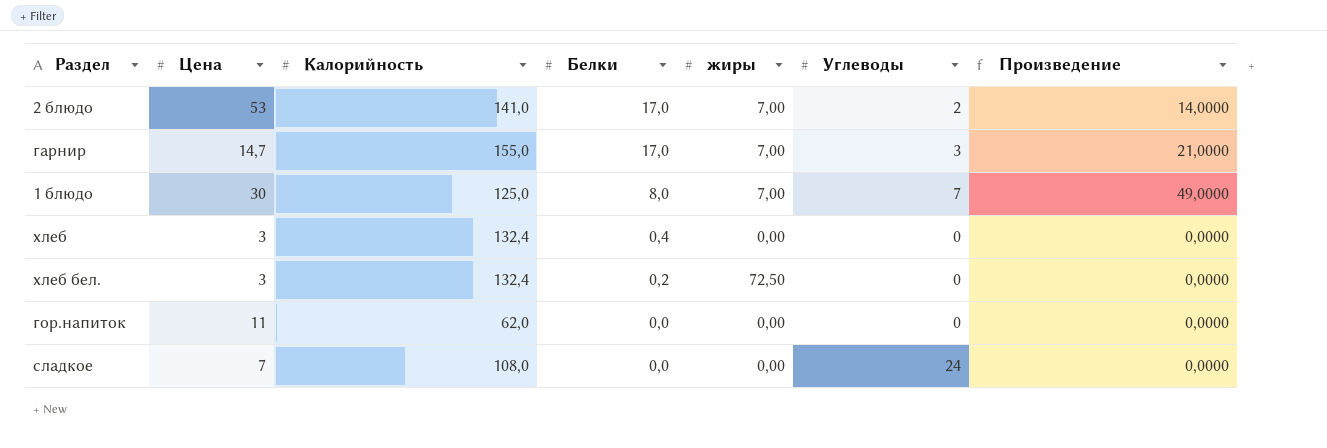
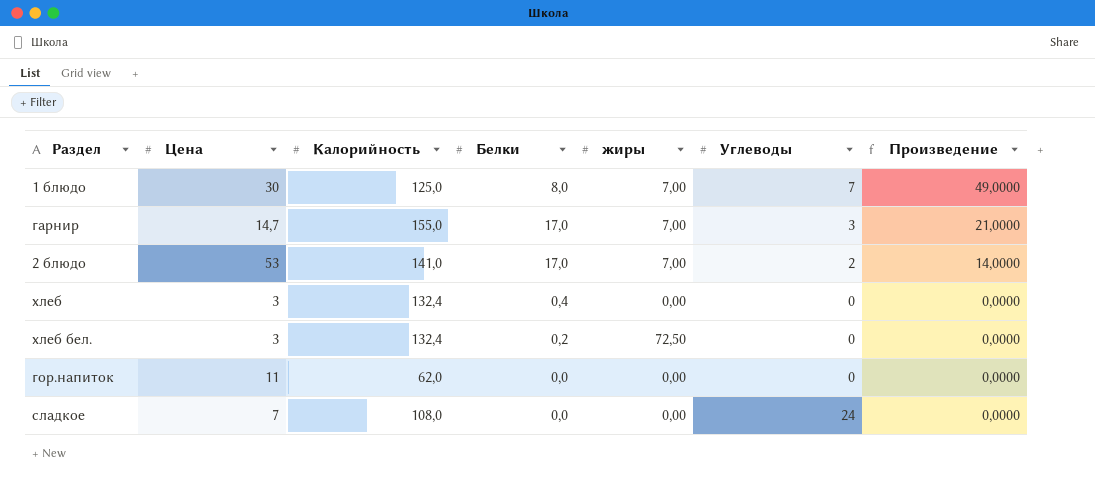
row order: Белки descending -> Произведение descending

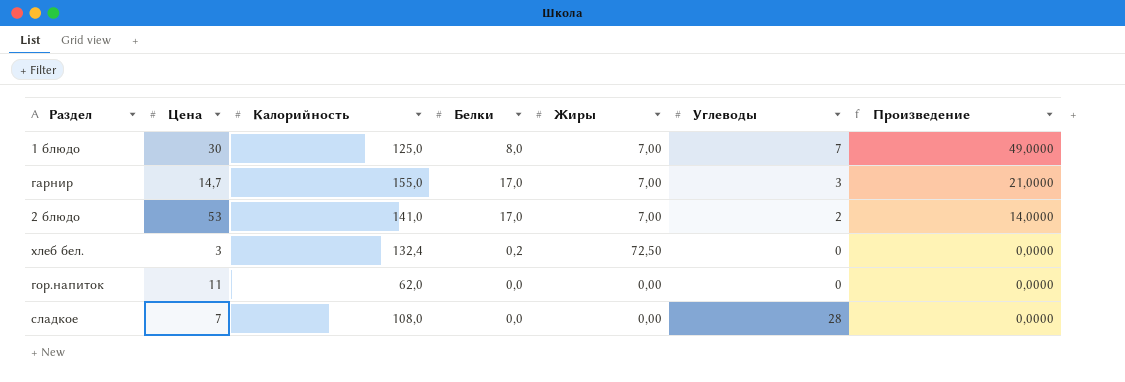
column name: жиры -> Жиры
row хлеб: 3 | 132,4 | 0,4 | 0,00 | 0 | 0,0000 -> none
сладкое | Углеводы: 24 -> 28

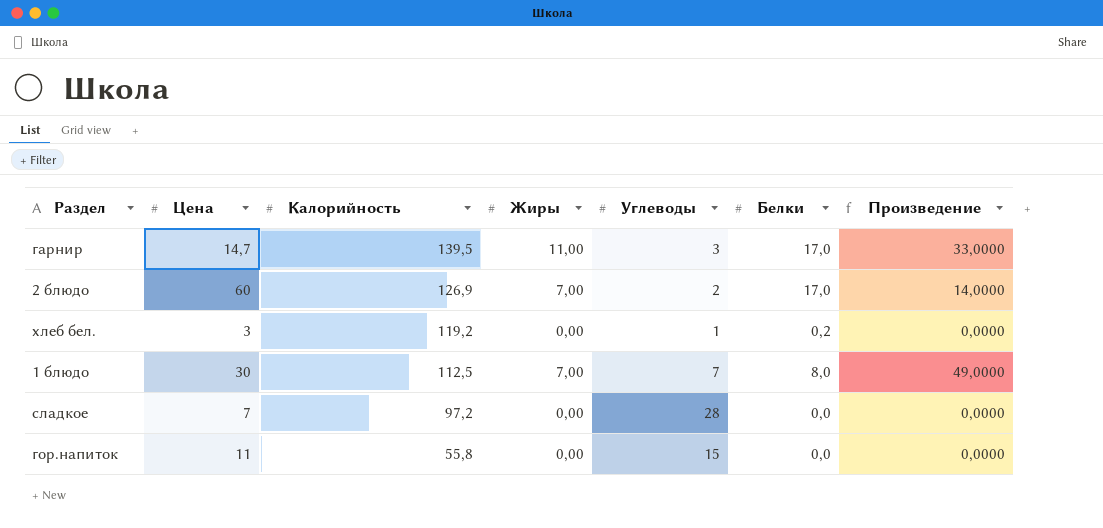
row order: Произведение descending -> Калорийность descending
column Белки | position: 4 -> 6
гарнир | Калорийность: 155,0 -> 139,5
гарнир | Жиры: 7,00 -> 11,00
гарнир | Произведение: 21,0000 -> 33,0000
2 блюдо | Цена: 53 -> 60
2 блюдо | Калорийность: 141,0 -> 126,9
хлеб бел. | Калорийность: 132,4 -> 119,2
хлеб бел. | Жиры: 72,50 -> 0,00
хлеб бел. | Углеводы: 0 -> 1
1 блюдо | Калорийность: 125,0 -> 112,5
сладкое | Калорийность: 108,0 -> 97,2
гор.напиток | Калорийность: 62,0 -> 55,8
гор.напиток | Углеводы: 0 -> 15

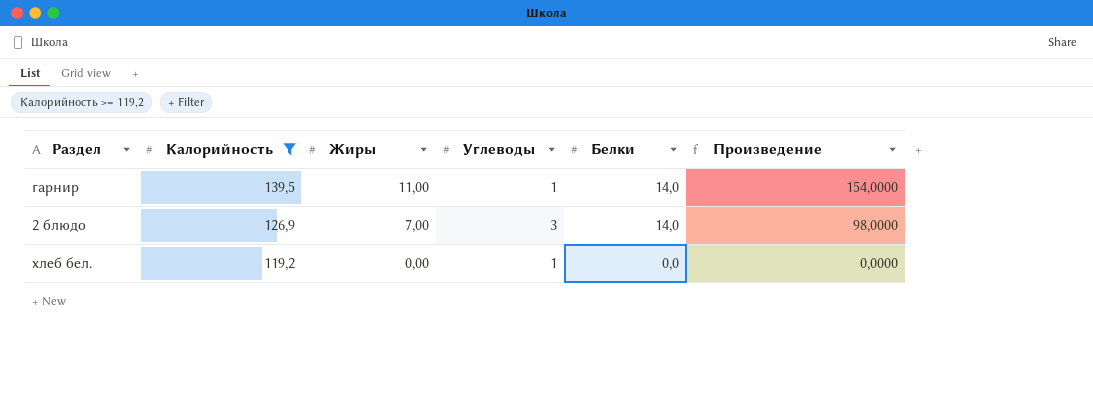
filter: none -> Калорийность >= 119,2
column Цена | position: 2 -> none
column Произведение | formula: [Жиры] * [Углеводы] -> [Жиры] * [Белки]
гарнир | Углеводы: 3 -> 1
гарнир | Белки: 17,0 -> 14,0
2 блюдо | Углеводы: 2 -> 3
2 блюдо | Белки: 17,0 -> 14,0
хлеб бел. | Белки: 0,2 -> 0,0

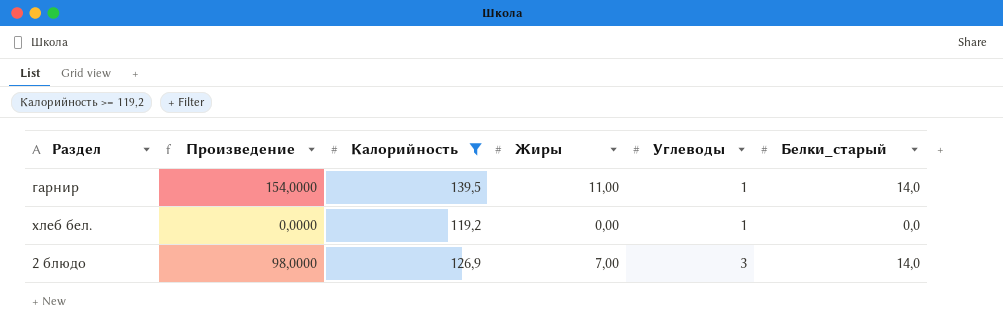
row order: Калорийность descending -> Углеводы ascending
column Произведение | position: 6 -> 2
column name: Белки -> Белки_старый

